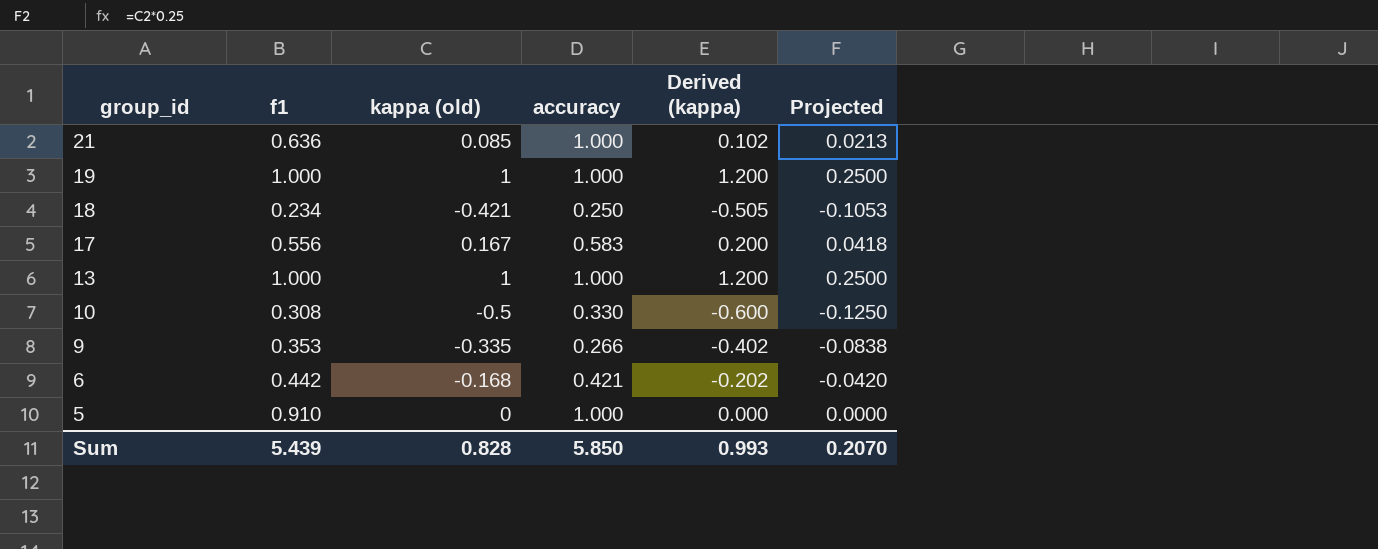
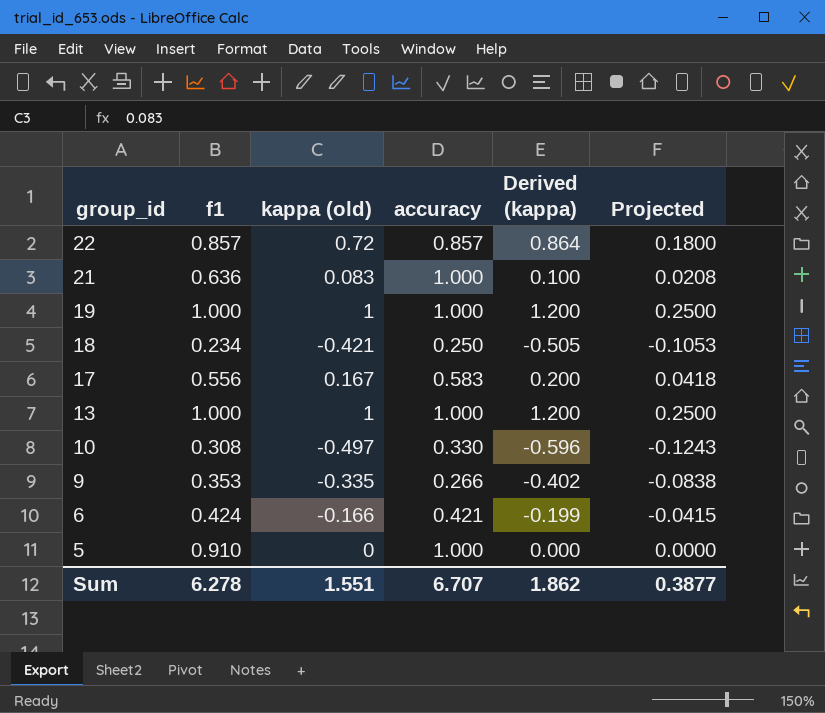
row 22: none -> 0.857 | 0.72 | 0.857 | 0.864 | 0.1800
21 | kappa (old): 0.085 -> 0.083
21 | Derived (kappa): 0.102 -> 0.100
21 | Projected: 0.0213 -> 0.0208
10 | kappa (old): -0.5 -> -0.497
10 | Derived (kappa): -0.600 -> -0.596
10 | Projected: -0.1250 -> -0.1243
6 | f1: 0.442 -> 0.424
6 | kappa (old): -0.168 -> -0.166
6 | Derived (kappa): -0.202 -> -0.199
6 | Projected: -0.0420 -> -0.0415
Sum | f1: 5.439 -> 6.278
Sum | kappa (old): 0.828 -> 1.551
Sum | accuracy: 5.850 -> 6.707
Sum | Derived (kappa): 0.993 -> 1.862
Sum | Projected: 0.2070 -> 0.3877

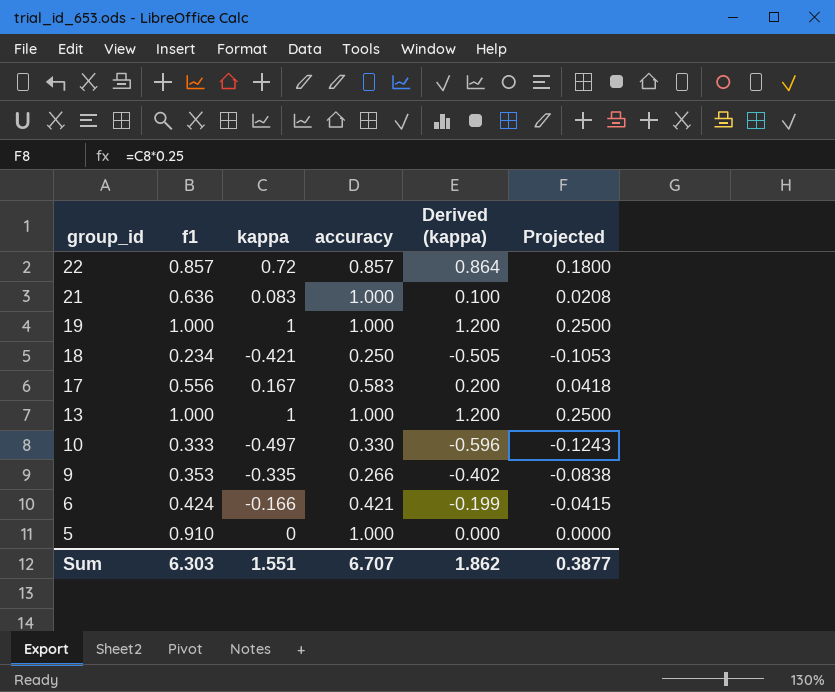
column name: kappa (old) -> kappa
10 | f1: 0.308 -> 0.333
Sum | f1: 6.278 -> 6.303

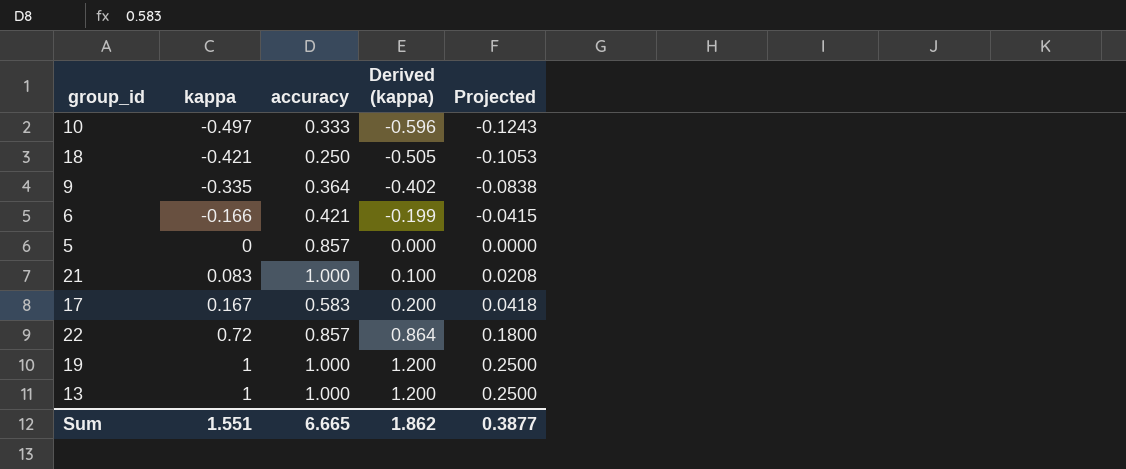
row order: group_id descending -> kappa ascending
column f1 | position: 2 -> none
10 | accuracy: 0.330 -> 0.333
9 | accuracy: 0.266 -> 0.364
5 | accuracy: 1.000 -> 0.857
Sum | accuracy: 6.707 -> 6.665

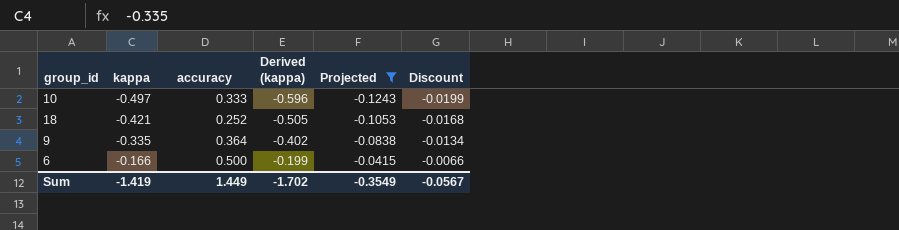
filter: none -> Projected <= -0.0415
column Discount | formula: none -> [kappa] * 0.04
18 | accuracy: 0.250 -> 0.252
6 | accuracy: 0.421 -> 0.500
Sum | kappa: 1.551 -> -1.419
Sum | accuracy: 6.665 -> 1.449
Sum | Derived (kappa): 1.862 -> -1.702
Sum | Projected: 0.3877 -> -0.3549

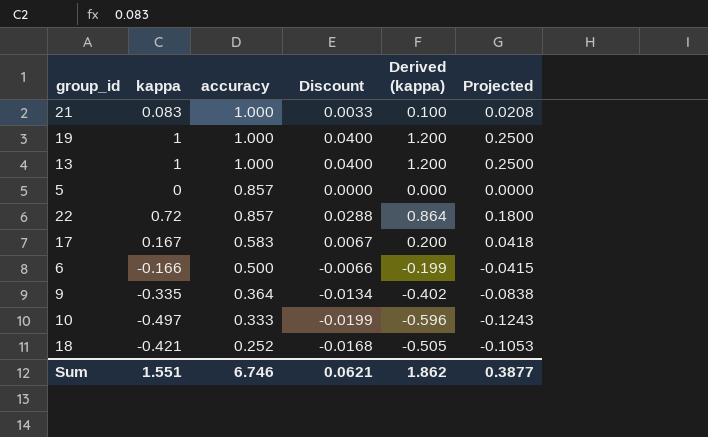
filter: Projected <= -0.0415 -> none
row order: kappa ascending -> accuracy descending
column Discount | position: 6 -> 4
Sum | kappa: -1.419 -> 1.551
Sum | accuracy: 1.449 -> 6.746
Sum | Discount: -0.0567 -> 0.0621
Sum | Derived (kappa): -1.702 -> 1.862
Sum | Projected: -0.3549 -> 0.3877

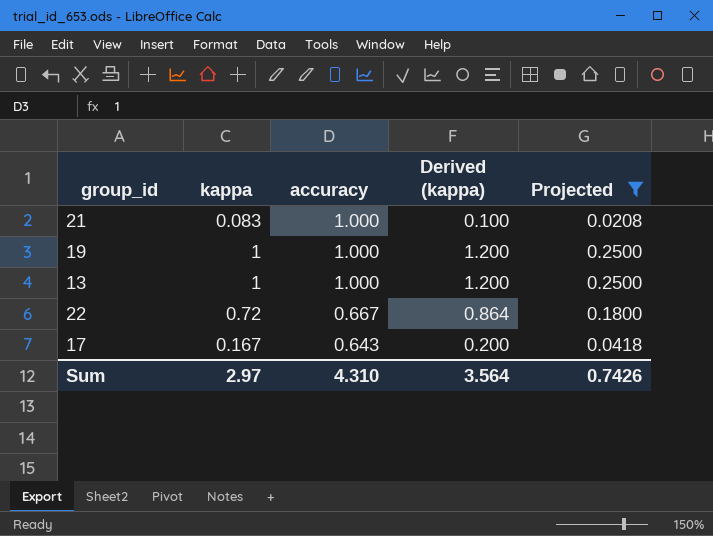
filter: none -> Projected >= 0.0208
column Discount | formula: [kappa] * 0.04 -> none
22 | accuracy: 0.857 -> 0.667
17 | accuracy: 0.583 -> 0.643
Sum | kappa: 1.551 -> 2.97
Sum | accuracy: 6.746 -> 4.310
Sum | Derived (kappa): 1.862 -> 3.564
Sum | Projected: 0.3877 -> 0.7426

